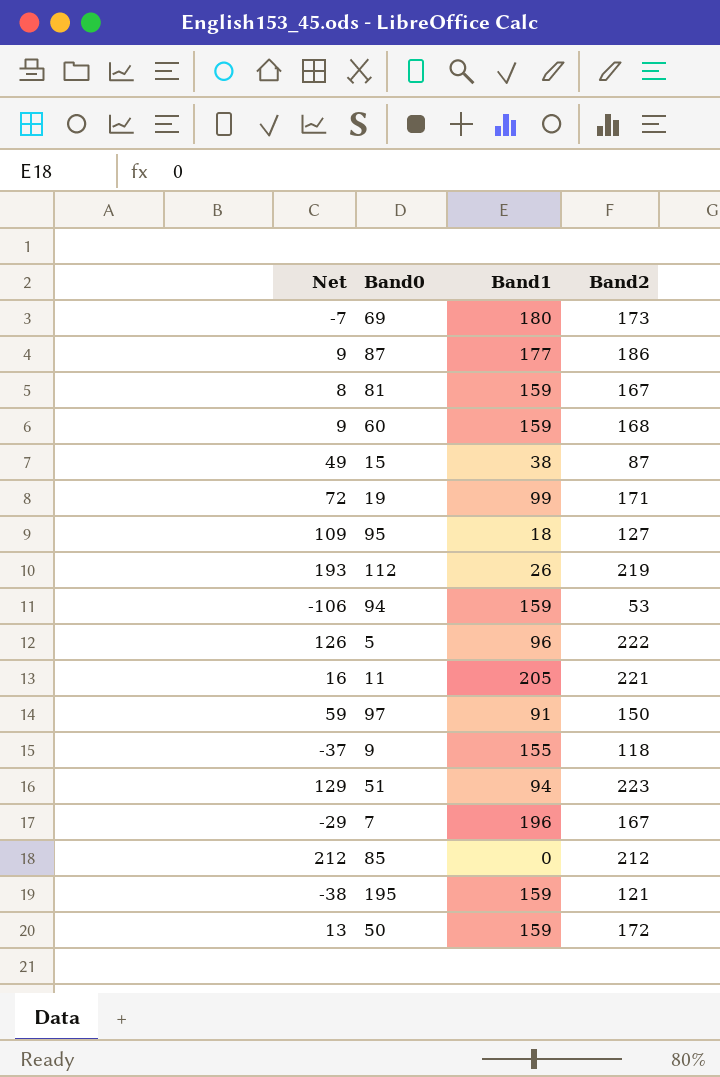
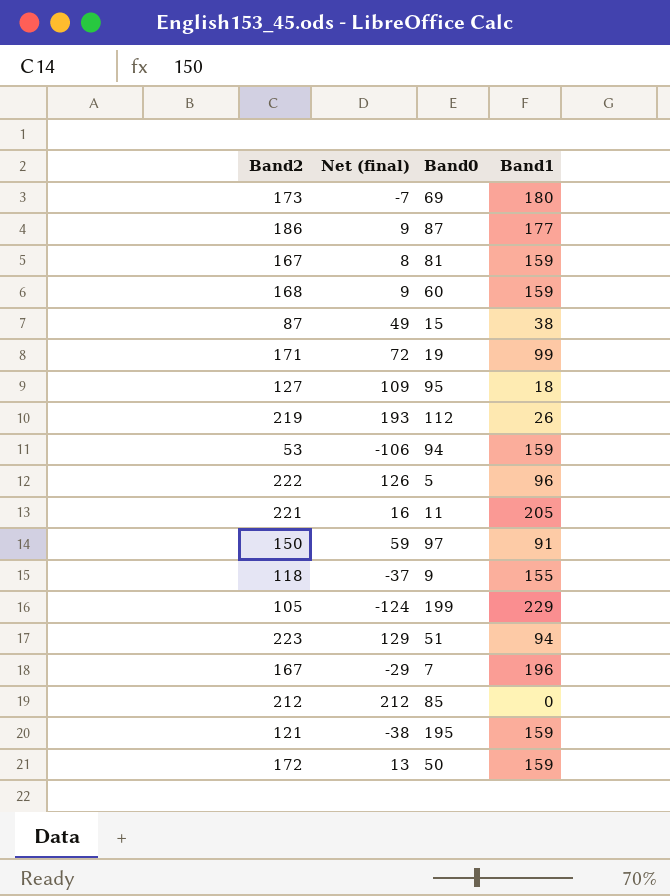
column Band2 | position: 4 -> 1
column name: Net -> Net (final)
row 199: none -> 105 | -124 | 229

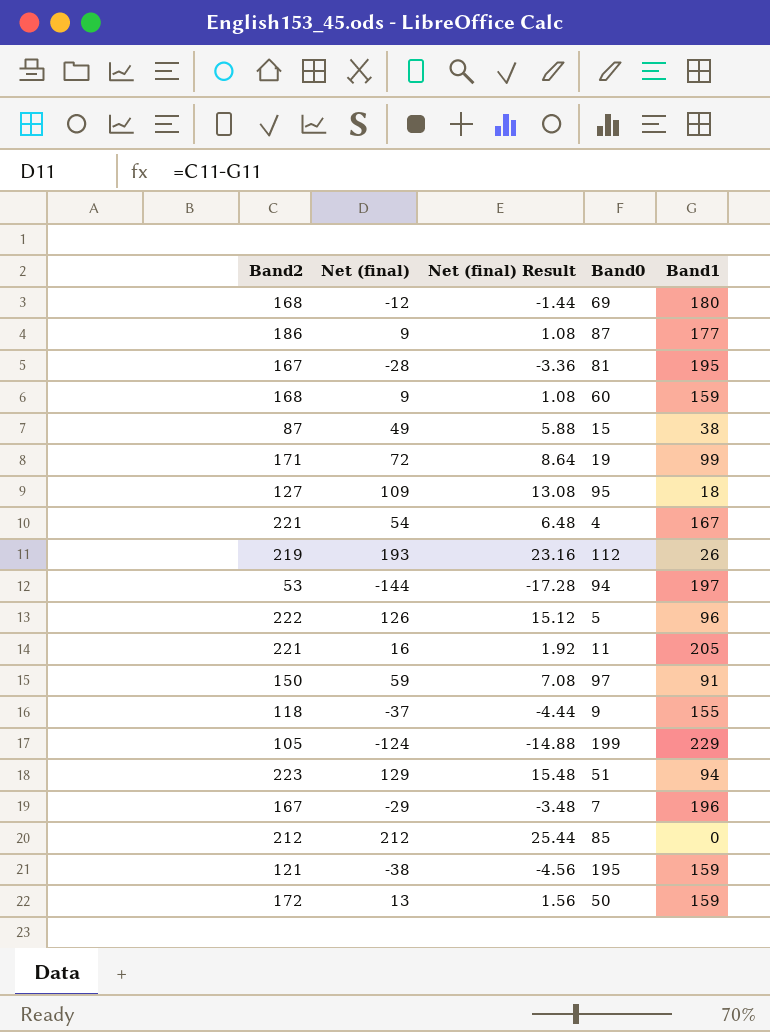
column Net (final) Result | formula: none -> [Net (final)] * 0.12
69 | Band2: 173 -> 168
69 | Net (final): -7 -> -12
81 | Net (final): 8 -> -28
81 | Band1: 159 -> 195
row 4: none -> 221 | 54 | 6.48 | 167
94 | Net (final): -106 -> -144
94 | Band1: 159 -> 197

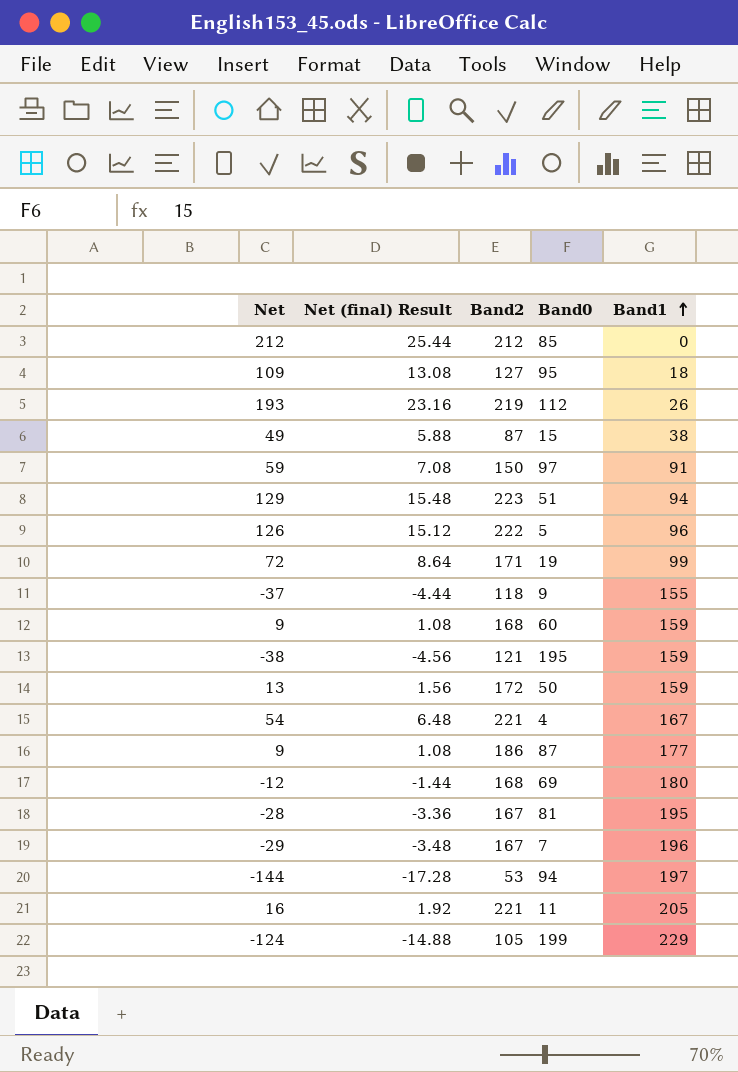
row order: none -> Band1 ascending
column name: Net (final) -> Net
column Band2 | position: 1 -> 3

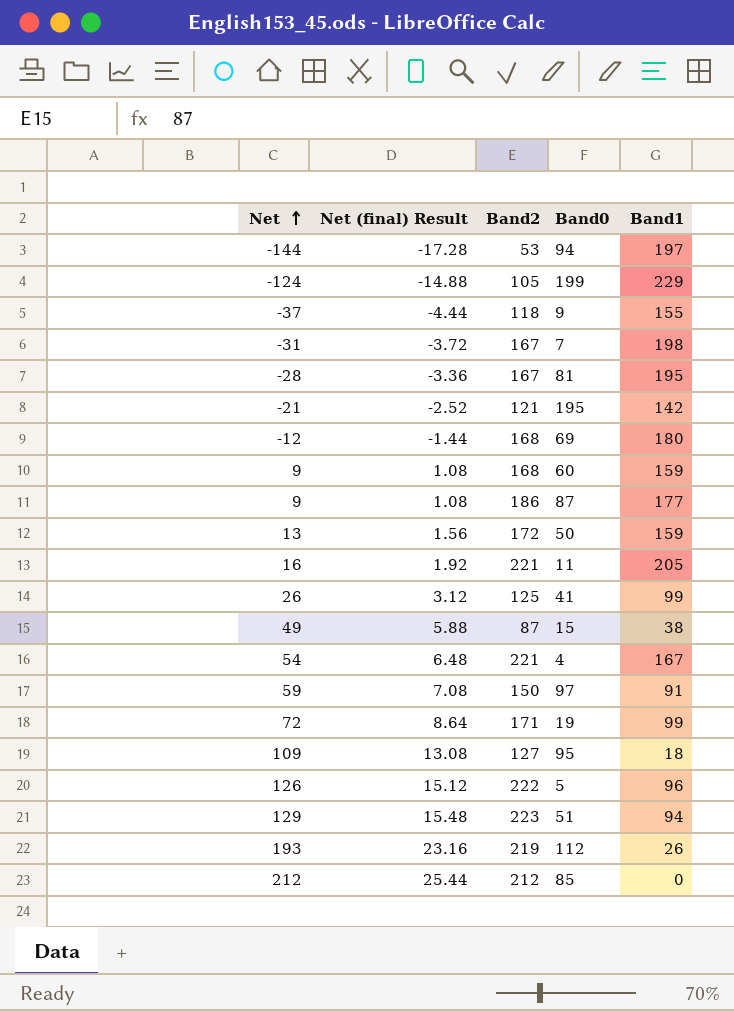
row order: Band1 ascending -> Net ascending
7 | Net: -29 -> -31
7 | Net (final) Result: -3.48 -> -3.72
7 | Band1: 196 -> 198
195 | Net: -38 -> -21
195 | Net (final) Result: -4.56 -> -2.52
195 | Band1: 159 -> 142
row 41: none -> 26 | 3.12 | 125 | 99

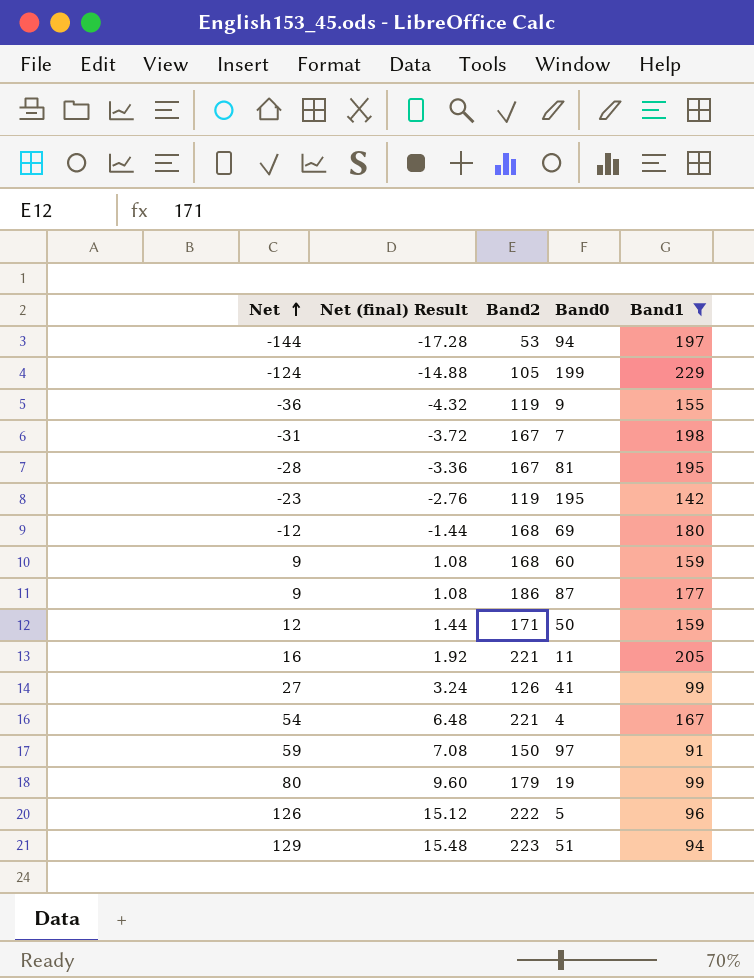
filter: none -> Band1 >= 91
9 | Net: -37 -> -36
9 | Net (final) Result: -4.44 -> -4.32
9 | Band2: 118 -> 119
195 | Net: -21 -> -23
195 | Net (final) Result: -2.52 -> -2.76
195 | Band2: 121 -> 119
50 | Net: 13 -> 12
50 | Net (final) Result: 1.56 -> 1.44
50 | Band2: 172 -> 171
41 | Net: 26 -> 27
41 | Net (final) Result: 3.12 -> 3.24
41 | Band2: 125 -> 126
19 | Net: 72 -> 80
19 | Net (final) Result: 8.64 -> 9.60
19 | Band2: 171 -> 179

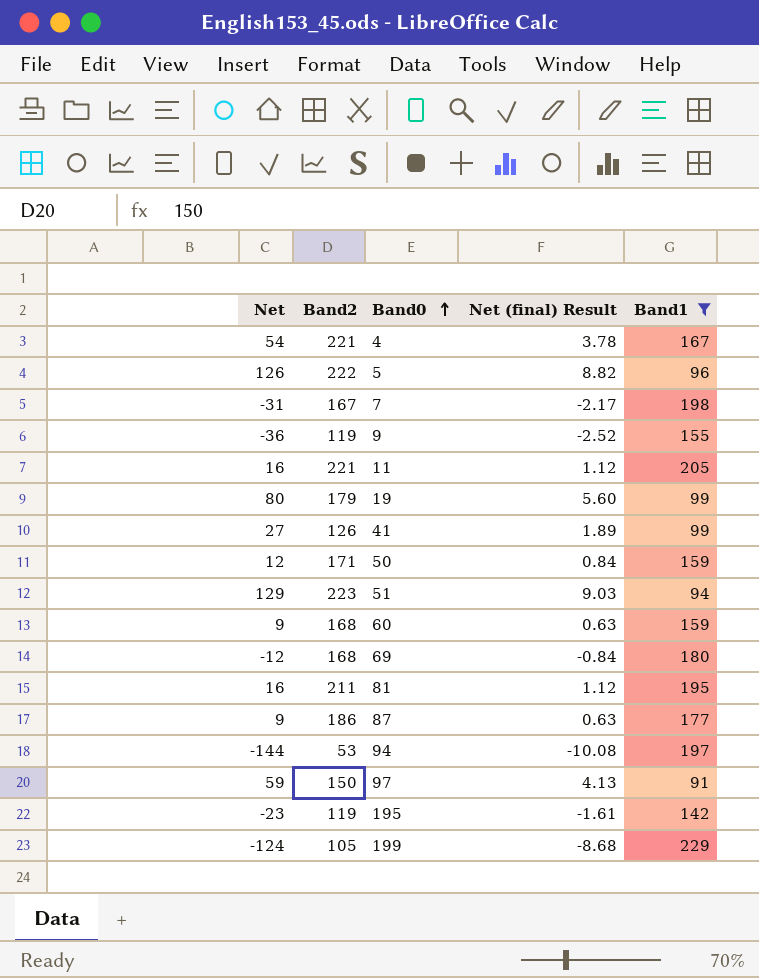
row order: Net ascending -> Band0 ascending
column Net (final) Result | formula: [Net] * 0.12 -> [Net] * 0.07
column Net (final) Result | position: 2 -> 4
81 | Net: -28 -> 16
81 | Band2: 167 -> 211

